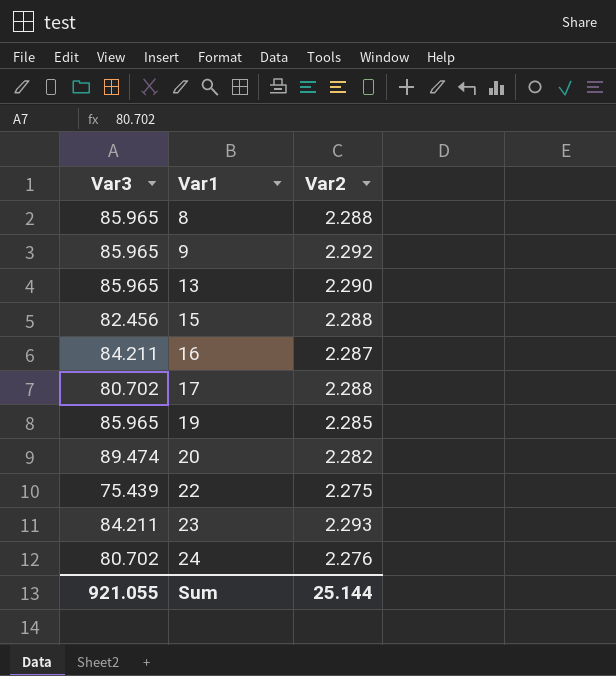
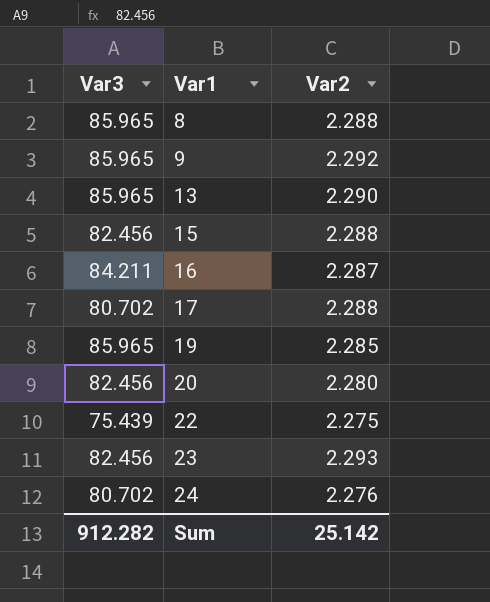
20 | Var3: 89.474 -> 82.456
20 | Var2: 2.282 -> 2.280
23 | Var3: 84.211 -> 82.456
Sum | Var3: 921.055 -> 912.282
Sum | Var2: 25.144 -> 25.142

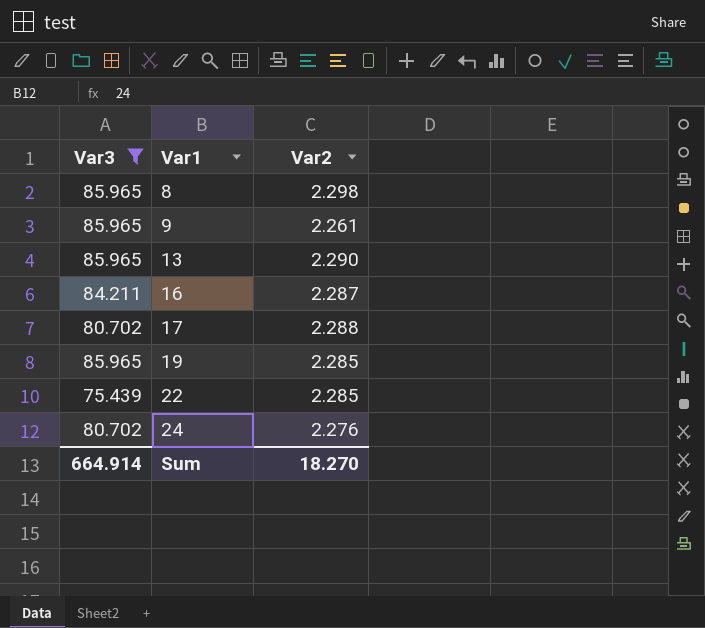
filter: none -> Var3 != 82.456
8 | Var2: 2.288 -> 2.298
9 | Var2: 2.292 -> 2.261
22 | Var2: 2.275 -> 2.285
Sum | Var3: 912.282 -> 664.914
Sum | Var2: 25.142 -> 18.270

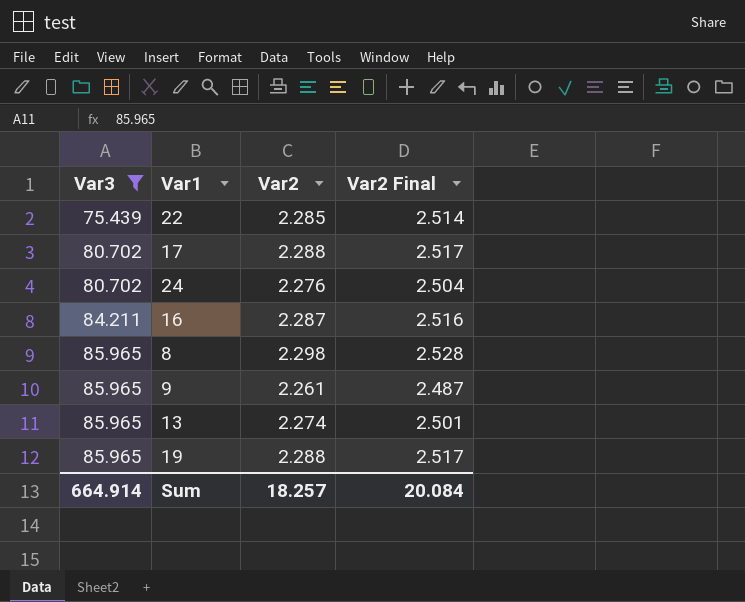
row order: Var1 ascending -> Var3 ascending
column Var2 Final | formula: none -> [Var2] * 1.1
13 | Var2: 2.290 -> 2.274
19 | Var2: 2.285 -> 2.288
Sum | Var2: 18.270 -> 18.257

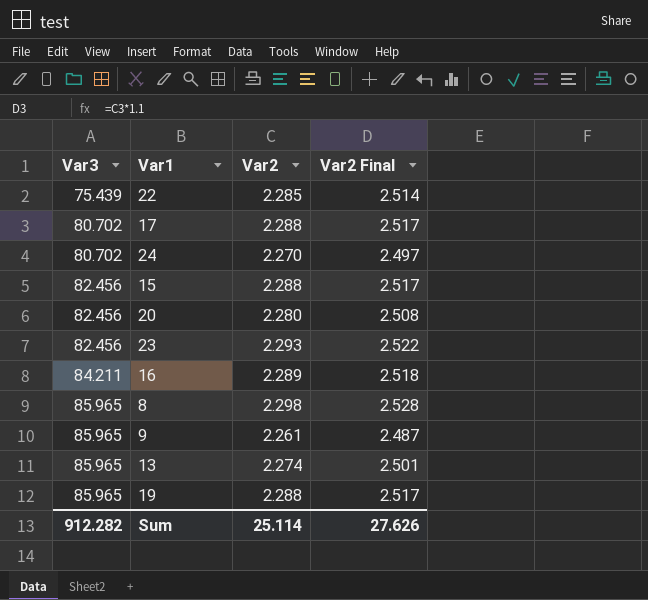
filter: Var3 != 82.456 -> none
24 | Var2: 2.276 -> 2.270
24 | Var2 Final: 2.504 -> 2.497
16 | Var2: 2.287 -> 2.289
16 | Var2 Final: 2.516 -> 2.518
Sum | Var3: 664.914 -> 912.282
Sum | Var2: 18.257 -> 25.114
Sum | Var2 Final: 20.084 -> 27.626

